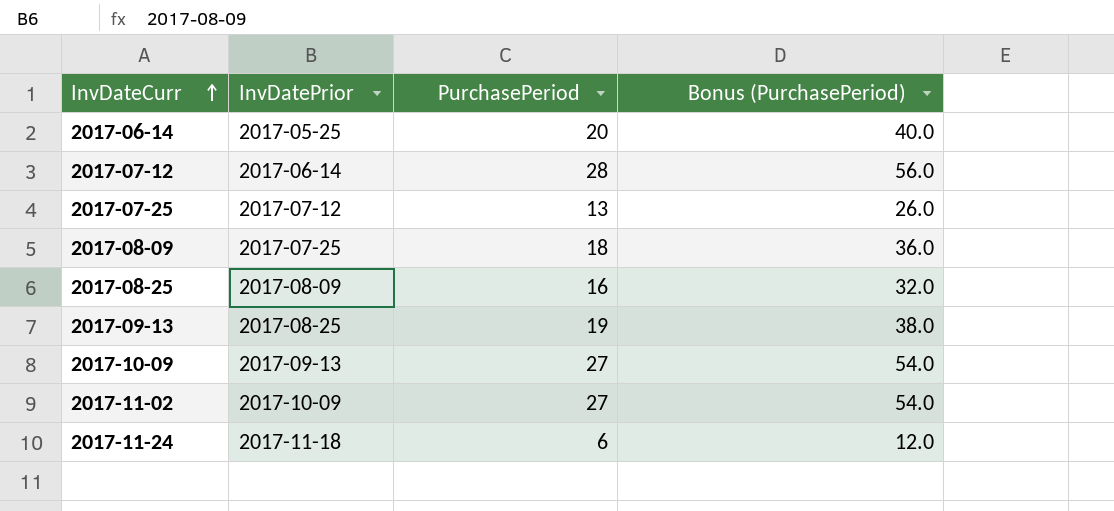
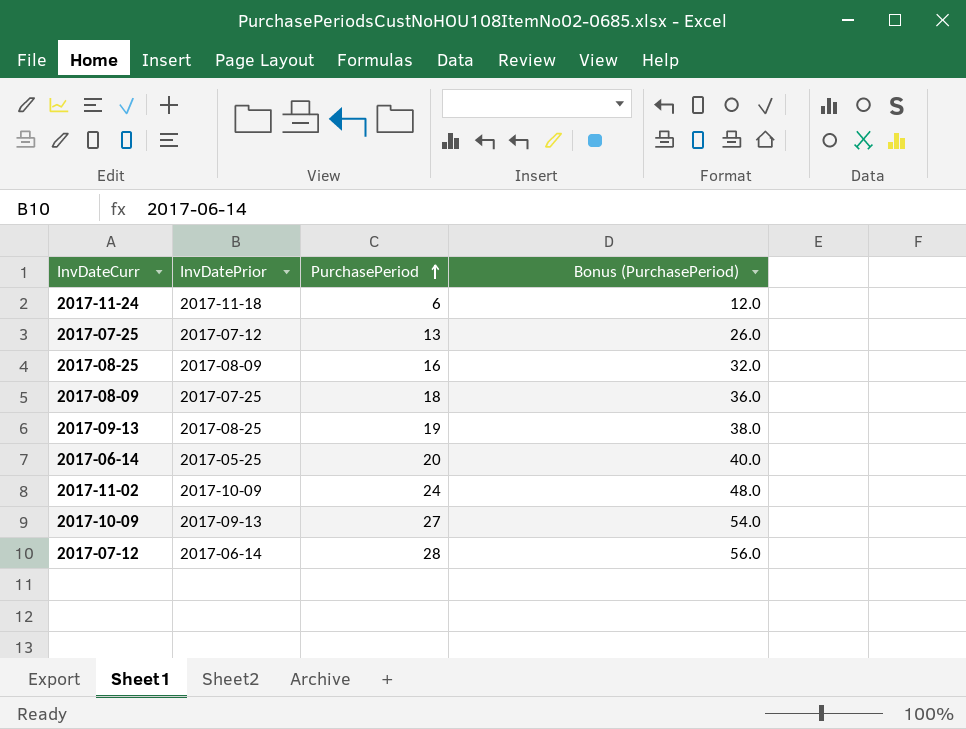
row order: InvDateCurr ascending -> PurchasePeriod ascending
2017-11-02 | PurchasePeriod: 27 -> 24
2017-11-02 | Bonus (PurchasePeriod): 54.0 -> 48.0

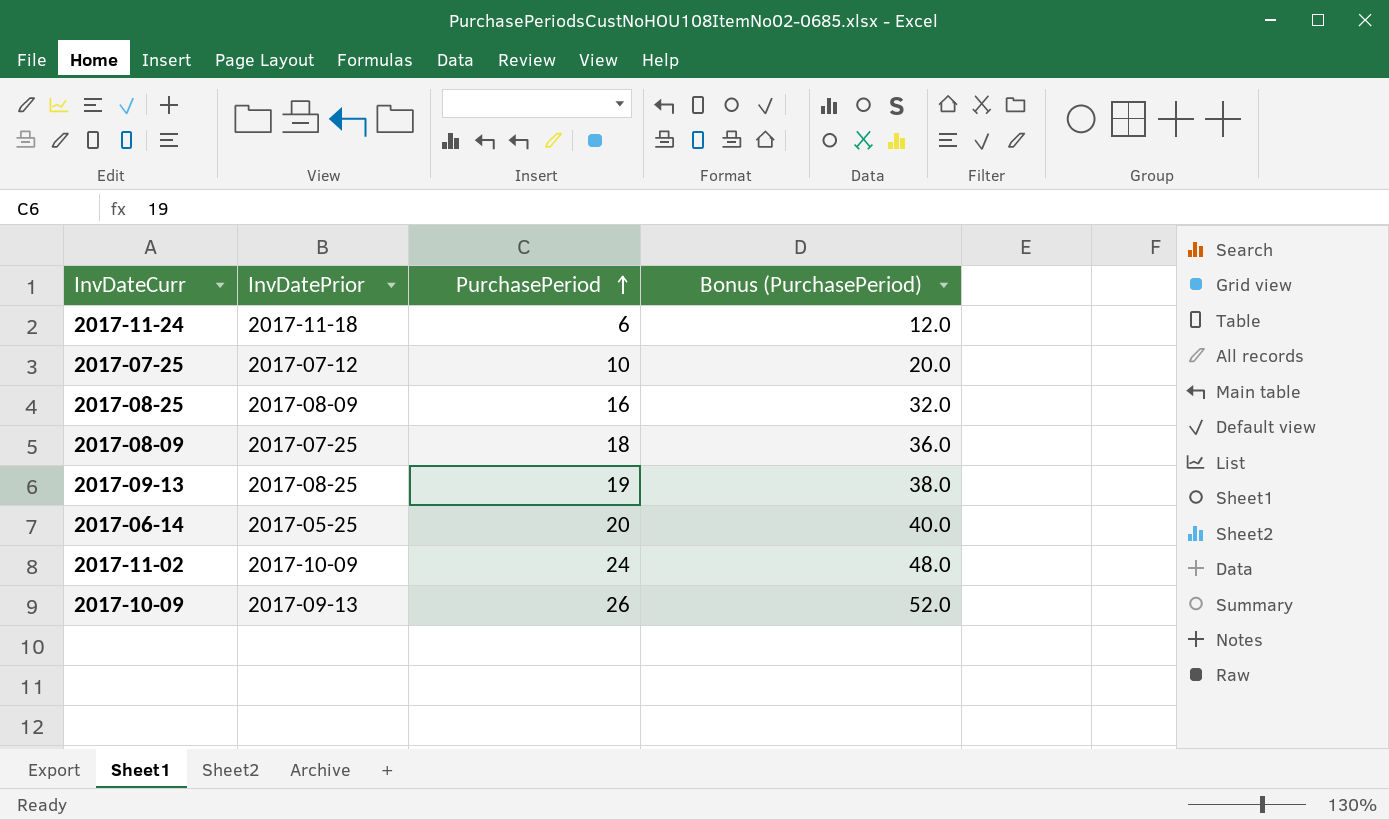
row 2017-07-12: 2017-06-14 | 28 | 56.0 -> none
2017-07-25 | PurchasePeriod: 13 -> 10
2017-07-25 | Bonus (PurchasePeriod): 26.0 -> 20.0
2017-10-09 | PurchasePeriod: 27 -> 26
2017-10-09 | Bonus (PurchasePeriod): 54.0 -> 52.0

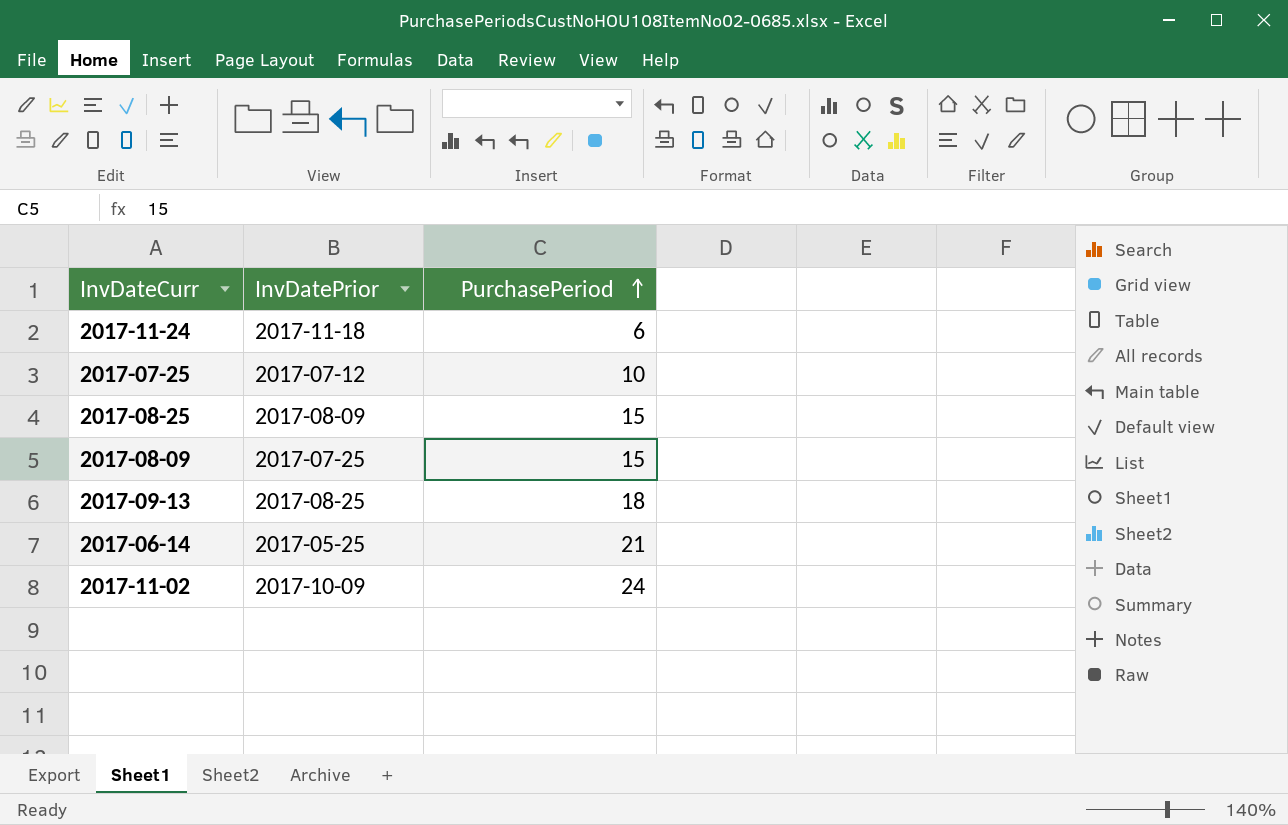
column Bonus (PurchasePeriod) | formula: [PurchasePeriod] * 2 -> none
row 2017-10-09: 2017-09-13 | 26 | 52.0 -> none
2017-08-25 | PurchasePeriod: 16 -> 15
2017-08-09 | PurchasePeriod: 18 -> 15
2017-09-13 | PurchasePeriod: 19 -> 18
2017-06-14 | PurchasePeriod: 20 -> 21

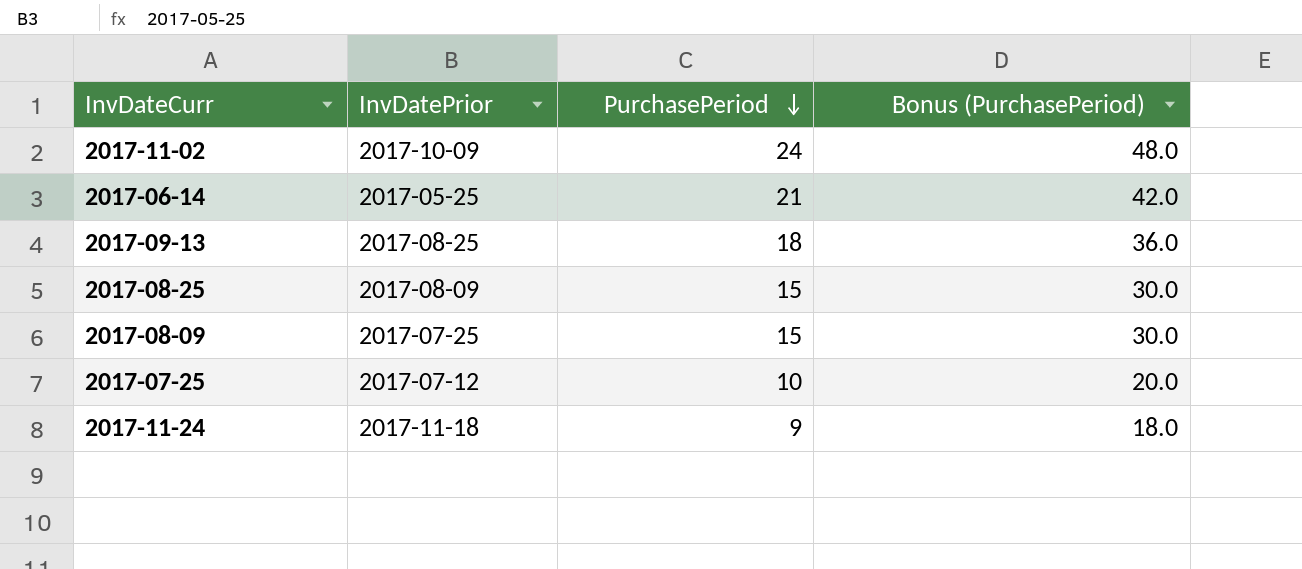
row order: PurchasePeriod ascending -> PurchasePeriod descending
column Bonus (PurchasePeriod) | formula: none -> [PurchasePeriod] * 2
2017-11-24 | PurchasePeriod: 6 -> 9

